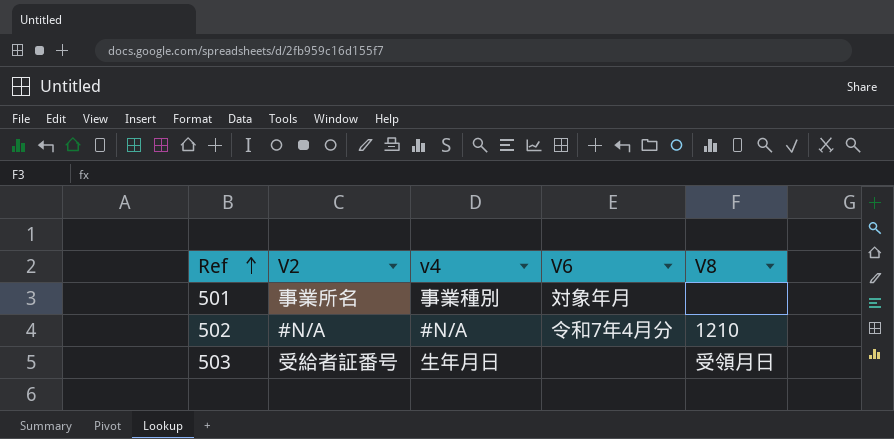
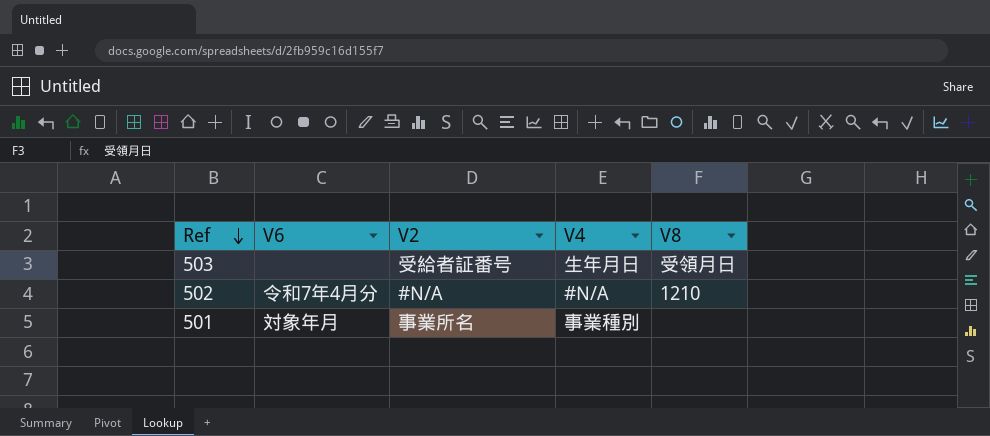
row order: Ref ascending -> Ref descending
column V6 | position: 4 -> 2
column name: v4 -> V4

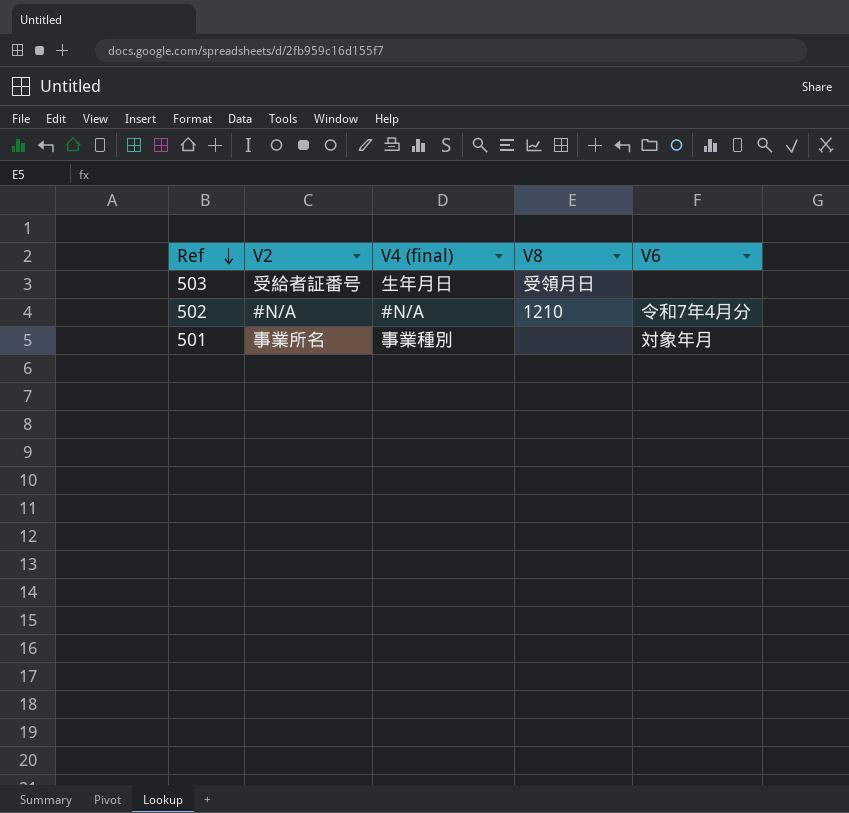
column name: V4 -> V4 (final)
column V6 | position: 2 -> 5

